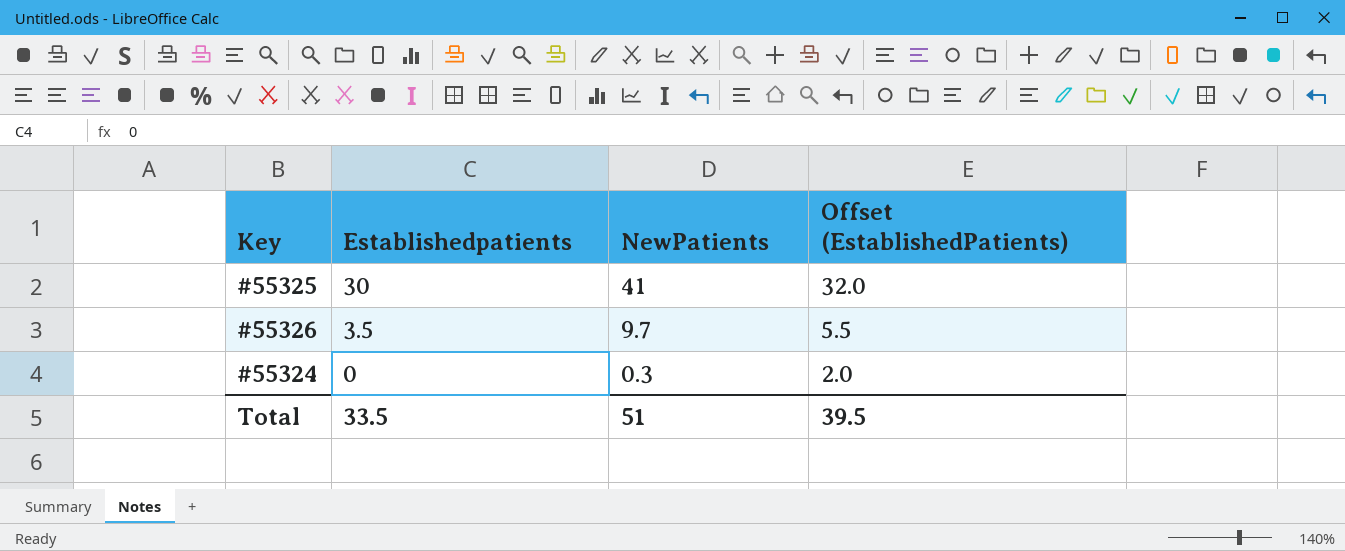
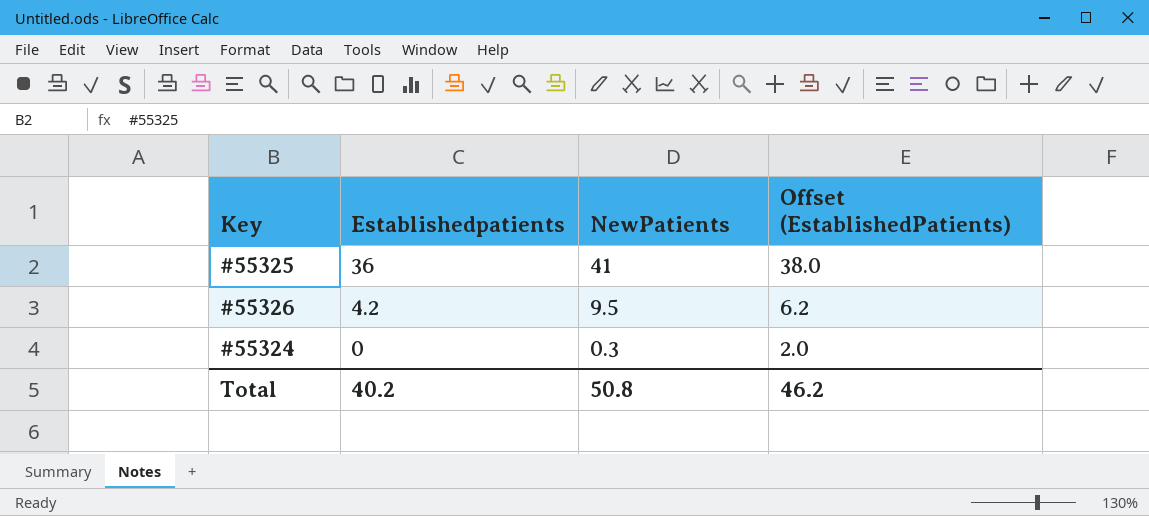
#55325 | Establishedpatients: 30 -> 36
#55325 | Offset (EstablishedPatients): 32.0 -> 38.0
#55326 | Establishedpatients: 3.5 -> 4.2
#55326 | NewPatients: 9.7 -> 9.5
#55326 | Offset (EstablishedPatients): 5.5 -> 6.2
Total | Establishedpatients: 33.5 -> 40.2
Total | NewPatients: 51 -> 50.8
Total | Offset (EstablishedPatients): 39.5 -> 46.2

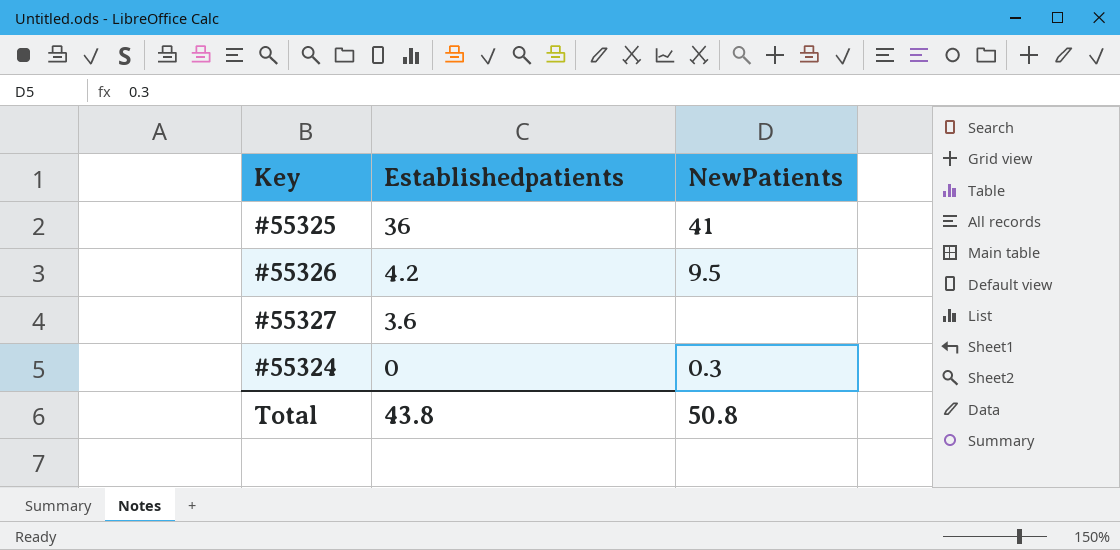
column Offset (EstablishedPatients) | formula: [Establishedpatients] + 2 -> none
row #55327: none -> 3.6 | none
Total | Establishedpatients: 40.2 -> 43.8

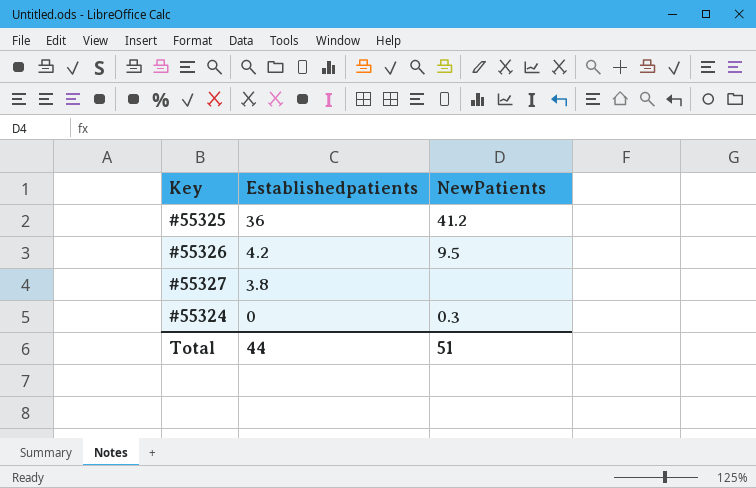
#55325 | NewPatients: 41 -> 41.2
#55327 | Establishedpatients: 3.6 -> 3.8
Total | Establishedpatients: 43.8 -> 44
Total | NewPatients: 50.8 -> 51

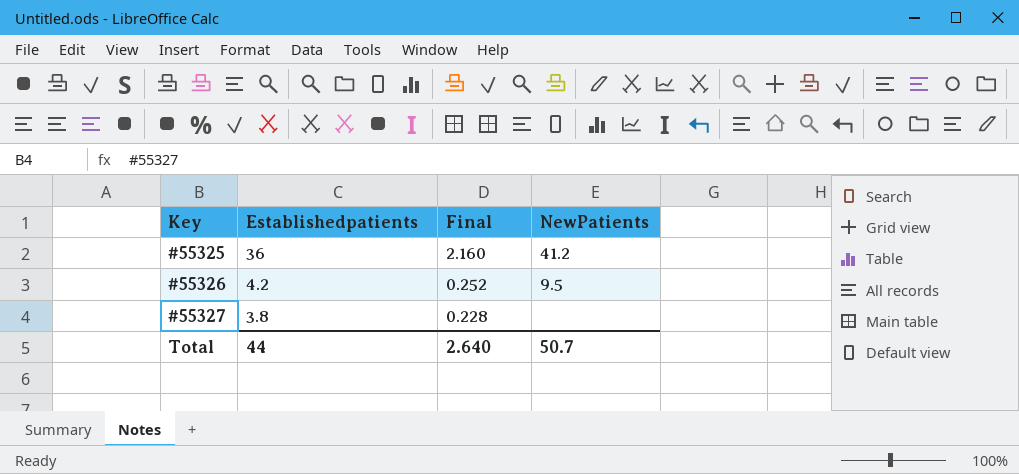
column Final | formula: none -> [Establishedpatients] * 0.06
row #55324: 0 | 0.3 -> none
Total | NewPatients: 51 -> 50.7

